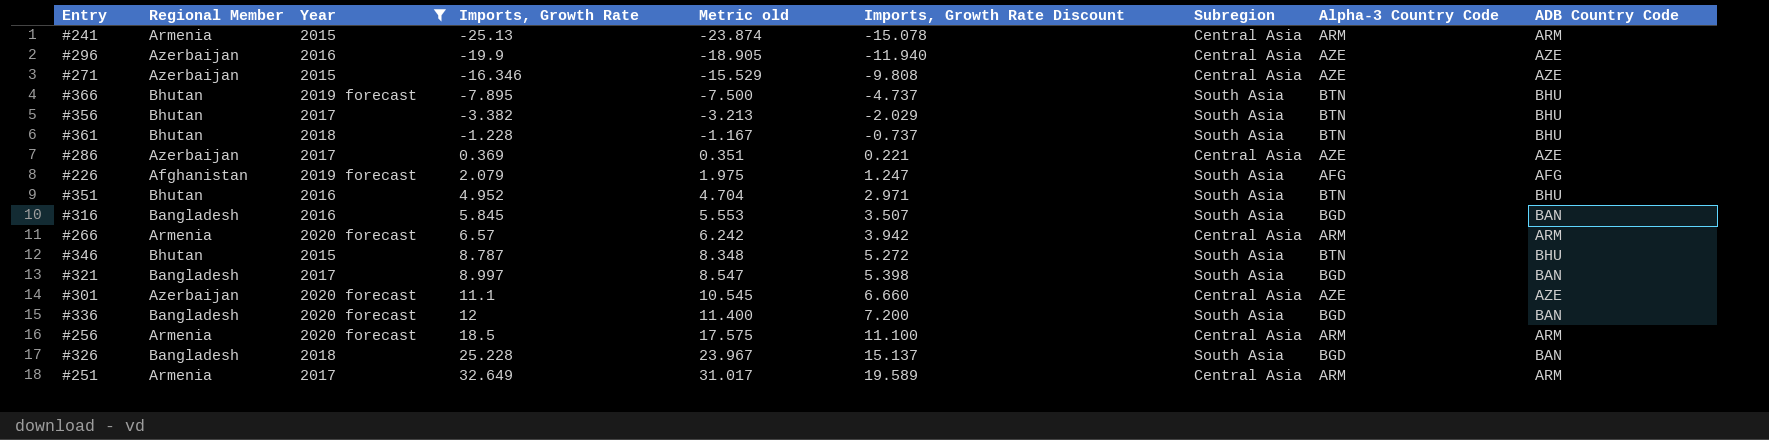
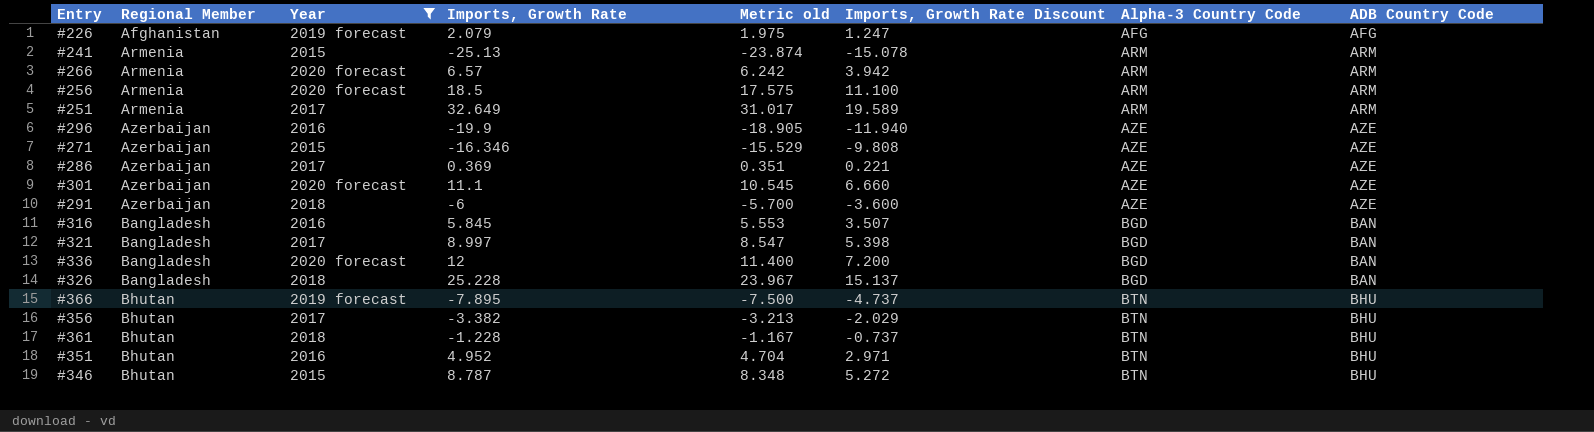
row order: Imports, Growth Rate ascending -> Regional Member ascending
column Subregion | position: 7 -> none
row #291: none -> Azerbaijan | 2018 | -6 | -5.700 | -3.600 | AZE | AZE

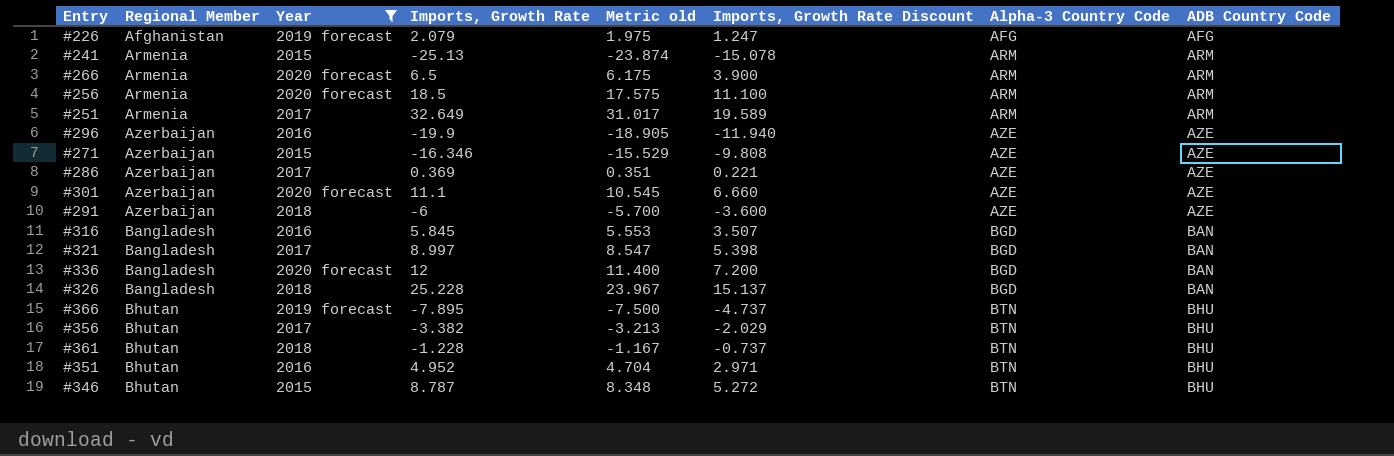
#266 | Imports, Growth Rate: 6.57 -> 6.5
#266 | Metric old: 6.242 -> 6.175
#266 | Imports, Growth Rate Discount: 3.942 -> 3.900

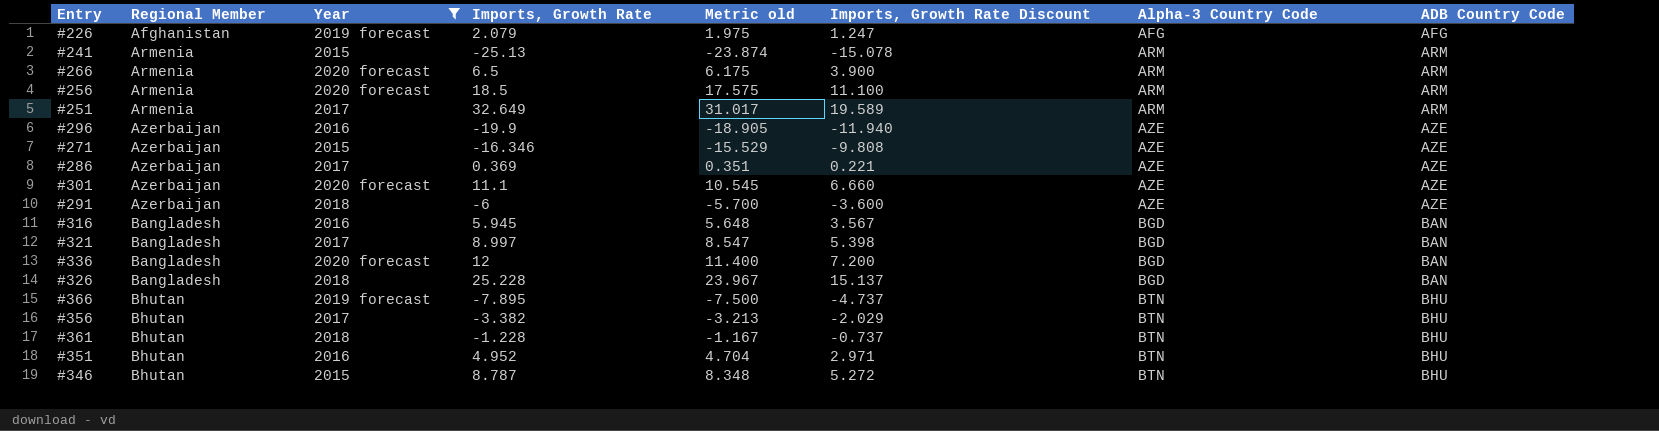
#316 | Imports, Growth Rate: 5.845 -> 5.945
#316 | Metric old: 5.553 -> 5.648
#316 | Imports, Growth Rate Discount: 3.507 -> 3.567

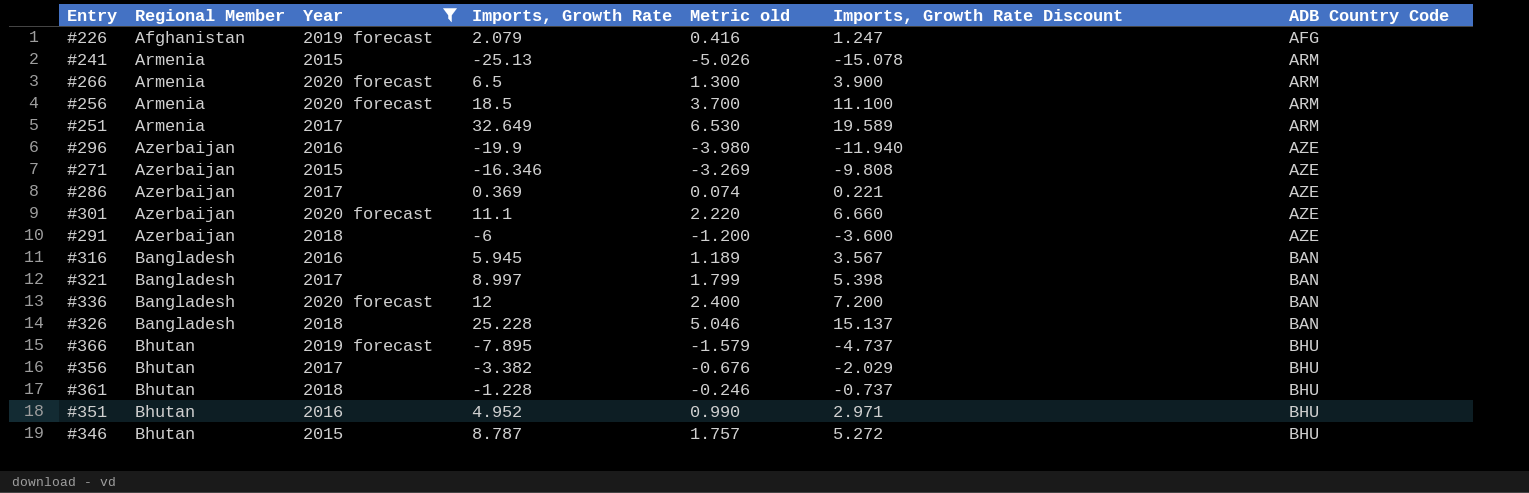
column Alpha-3 Country Code | position: 7 -> none
column Metric old | formula: [Imports, Growth Rate] * 0.95 -> [Imports, Growth Rate] * 0.2

